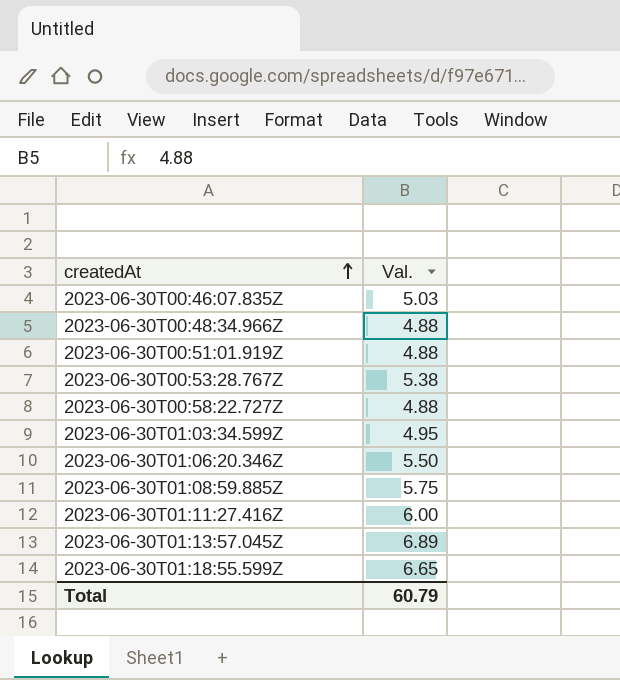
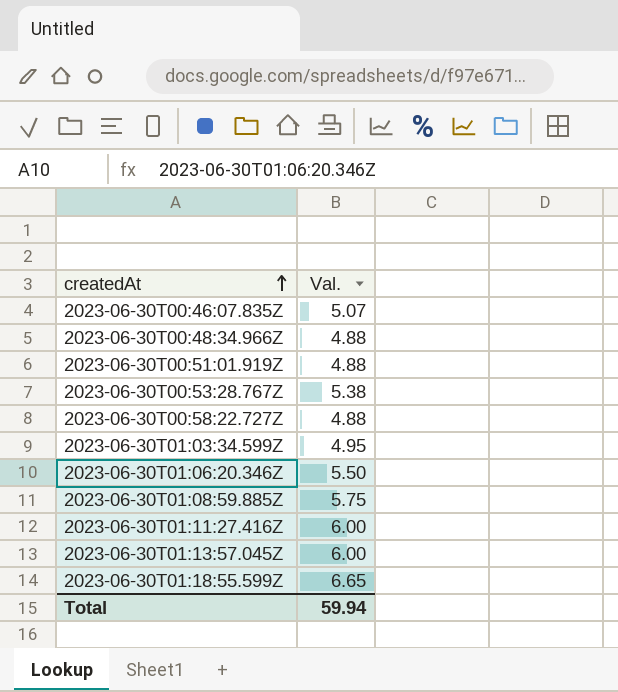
2023-06-30T00:46:07.835Z | Val.: 5.03 -> 5.07
2023-06-30T01:13:57.045Z | Val.: 6.89 -> 6.00
Total | Val.: 60.79 -> 59.94

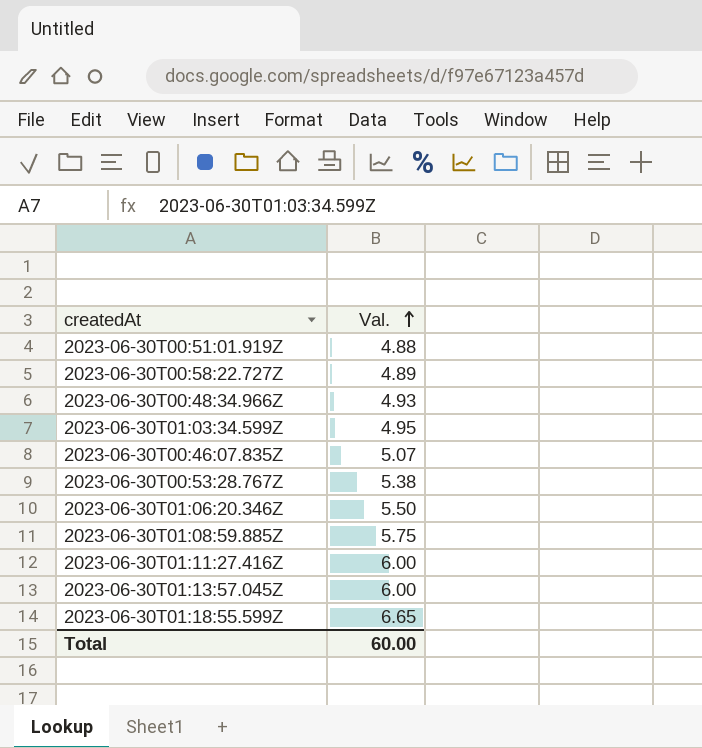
row order: createdAt ascending -> Val. ascending
2023-06-30T00:58:22.727Z | Val.: 4.88 -> 4.89
2023-06-30T00:48:34.966Z | Val.: 4.88 -> 4.93
Total | Val.: 59.94 -> 60.00

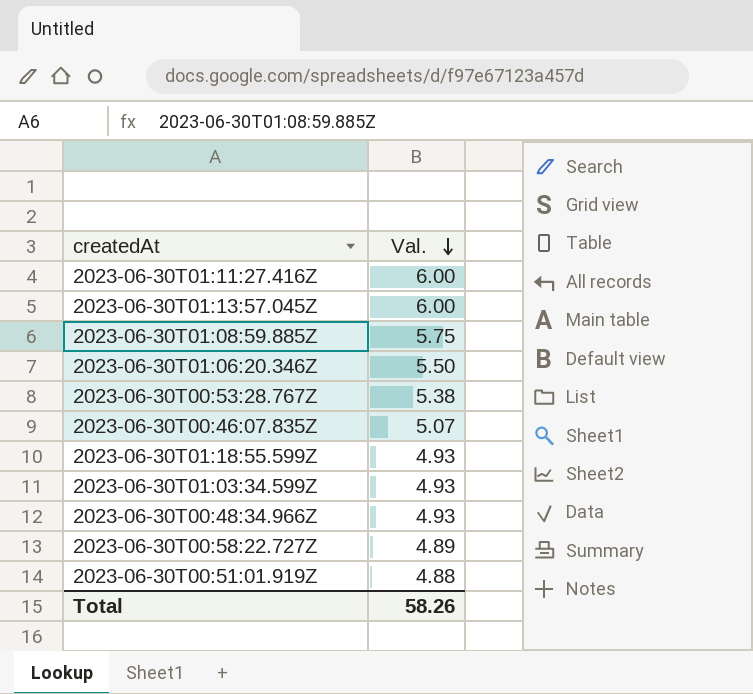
row order: Val. ascending -> Val. descending
2023-06-30T01:18:55.599Z | Val.: 6.65 -> 4.93
2023-06-30T01:03:34.599Z | Val.: 4.95 -> 4.93
Total | Val.: 60.00 -> 58.26

